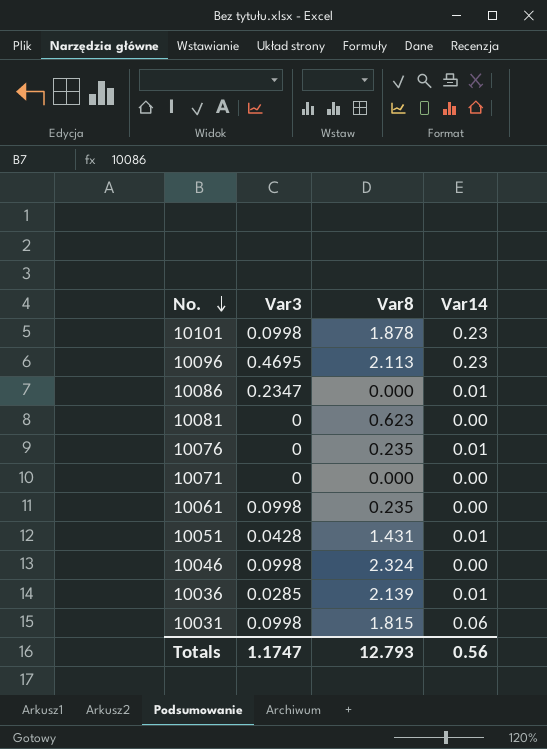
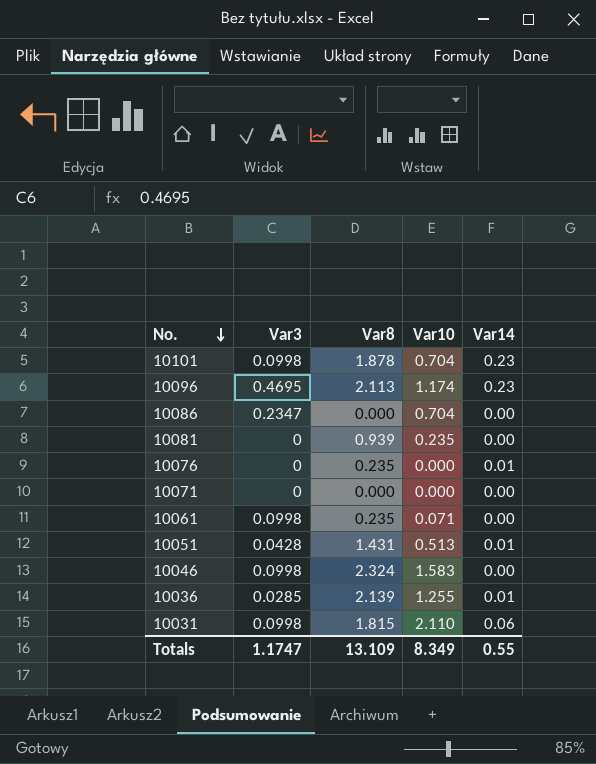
column Var10 | position: none -> 4
10086 | Var14: 0.01 -> 0.00
10081 | Var8: 0.623 -> 0.939
Totals | Var8: 12.793 -> 13.109
Totals | Var14: 0.56 -> 0.55

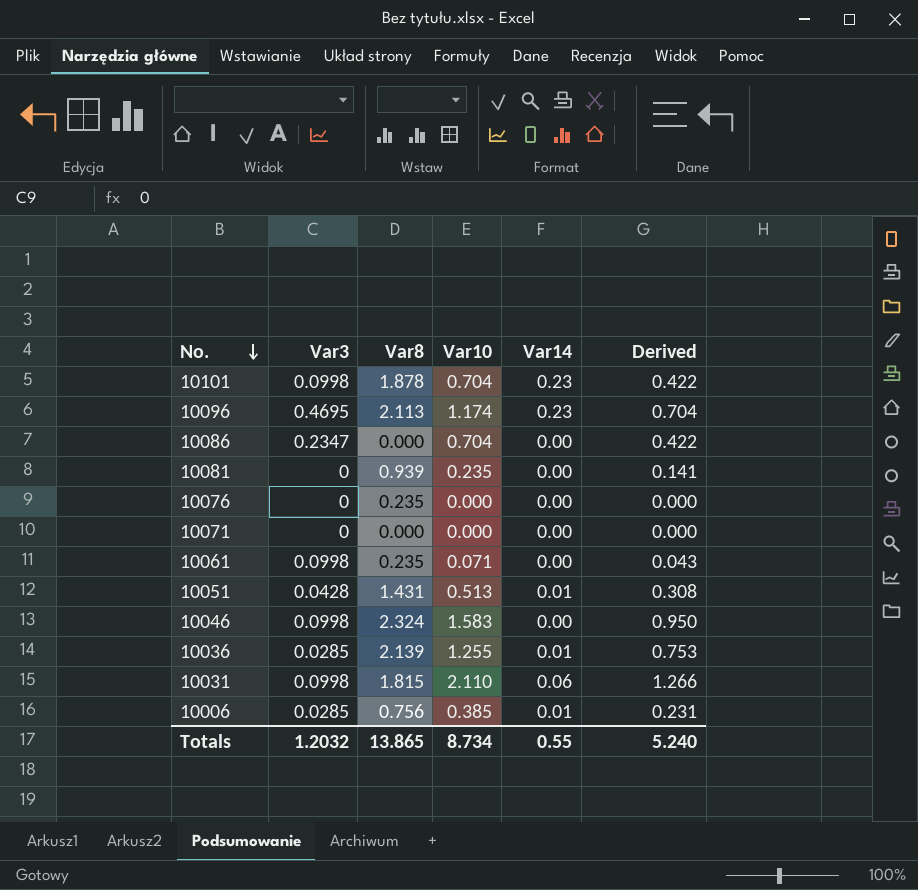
column Derived | formula: none -> [Var10] * 0.6
10076 | Var14: 0.01 -> 0.00
row 10006: none -> 0.0285 | 0.756 | 0.385 | 0.01 | 0.231
Totals | Var3: 1.1747 -> 1.2032
Totals | Var8: 13.109 -> 13.865
Totals | Var10: 8.349 -> 8.734

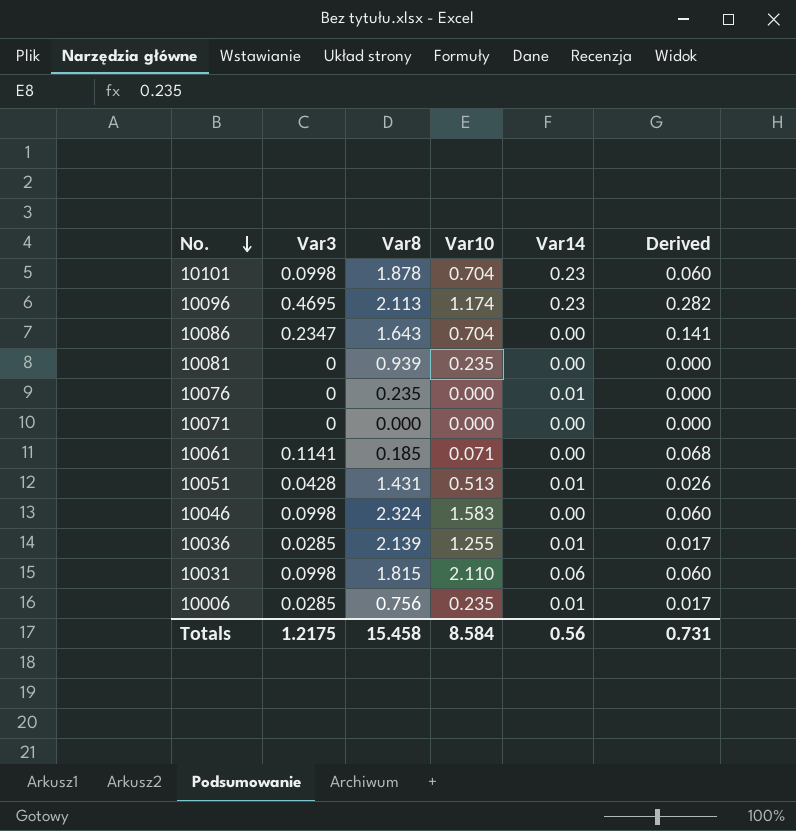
column Derived | formula: [Var10] * 0.6 -> [Var3] * 0.6
10086 | Var8: 0.000 -> 1.643
10076 | Var14: 0.00 -> 0.01
10061 | Var3: 0.0998 -> 0.1141
10061 | Var8: 0.235 -> 0.185
10006 | Var10: 0.385 -> 0.235
Totals | Var3: 1.2032 -> 1.2175
Totals | Var8: 13.865 -> 15.458
Totals | Var10: 8.734 -> 8.584
Totals | Var14: 0.55 -> 0.56
Totals | Derived: 5.240 -> 0.731

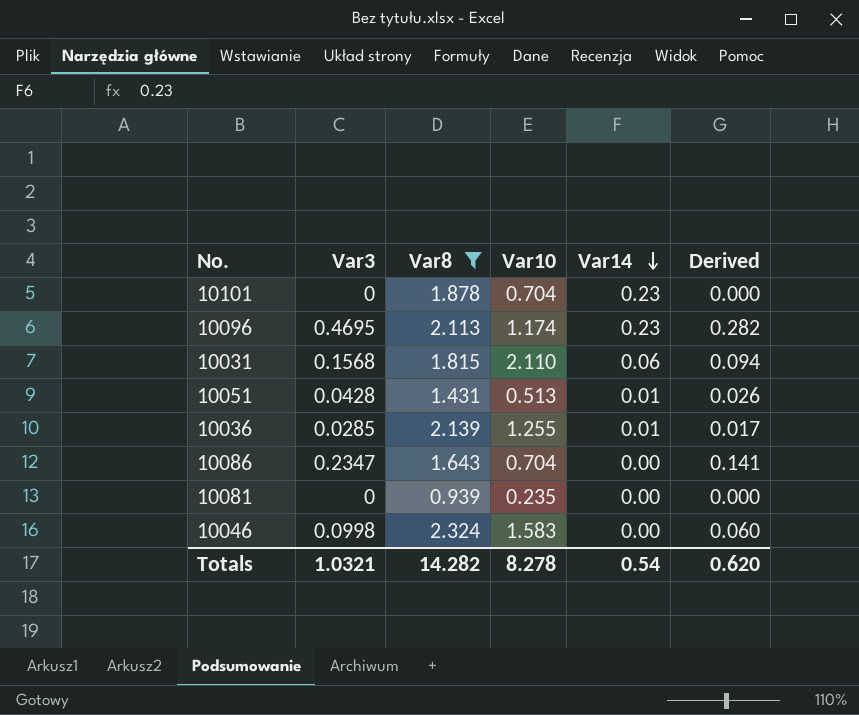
filter: none -> Var8 >= 0.939
row order: No. descending -> Var14 descending
10101 | Var3: 0.0998 -> 0
10101 | Derived: 0.060 -> 0.000
10031 | Var3: 0.0998 -> 0.1568
10031 | Derived: 0.060 -> 0.094
Totals | Var3: 1.2175 -> 1.0321
Totals | Var8: 15.458 -> 14.282
Totals | Var10: 8.584 -> 8.278
Totals | Var14: 0.56 -> 0.54
Totals | Derived: 0.731 -> 0.620

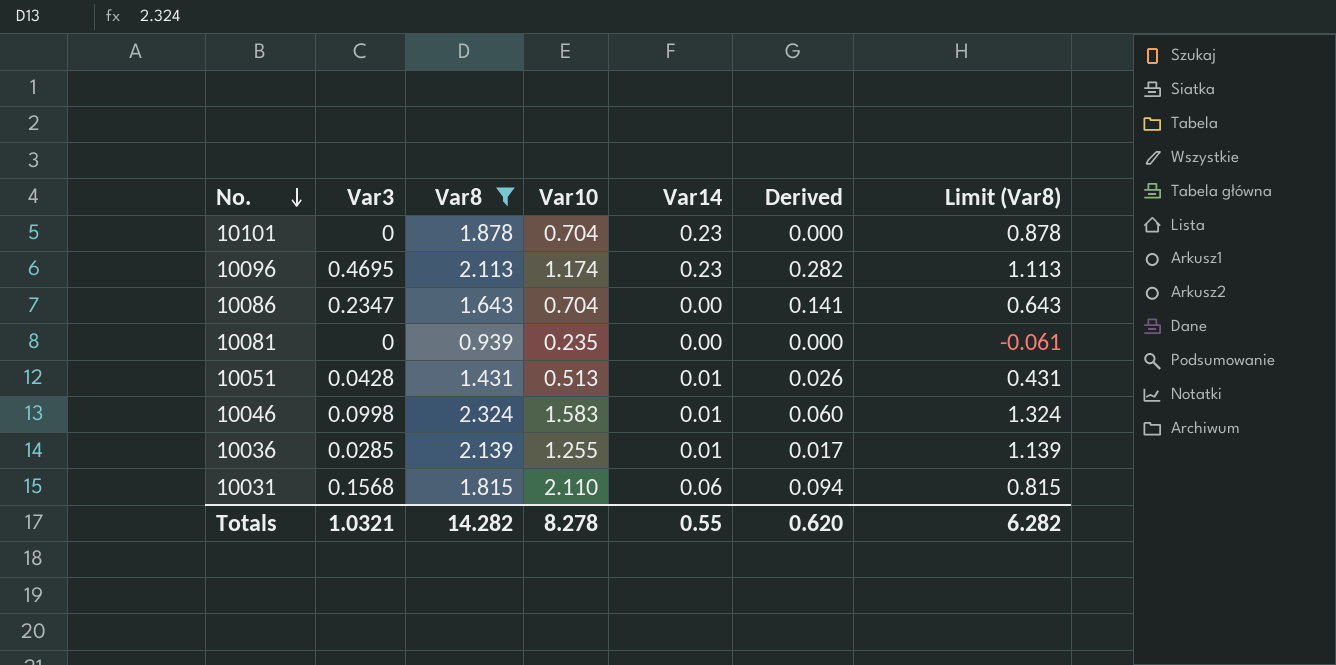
row order: Var14 descending -> No. descending
column Limit (Var8) | formula: none -> [Var8] - 1
10046 | Var14: 0.00 -> 0.01
Totals | Var14: 0.54 -> 0.55

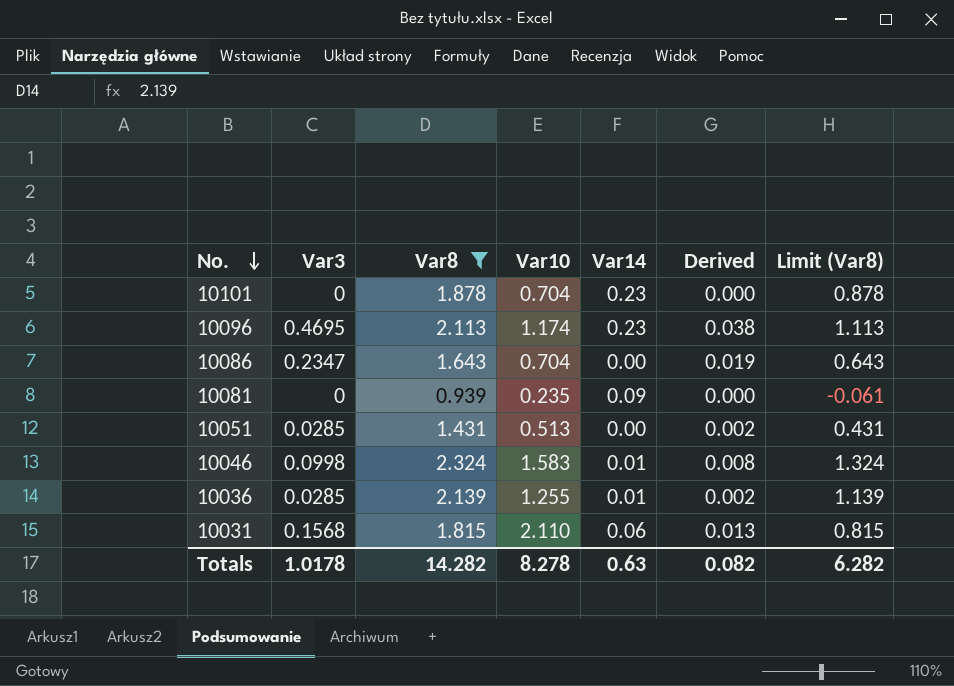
column Derived | formula: [Var3] * 0.6 -> [Var3] * 0.08
10081 | Var14: 0.00 -> 0.09
10051 | Var3: 0.0428 -> 0.0285
10051 | Var14: 0.01 -> 0.00
Totals | Var3: 1.0321 -> 1.0178
Totals | Var14: 0.55 -> 0.63
Totals | Derived: 0.620 -> 0.082

